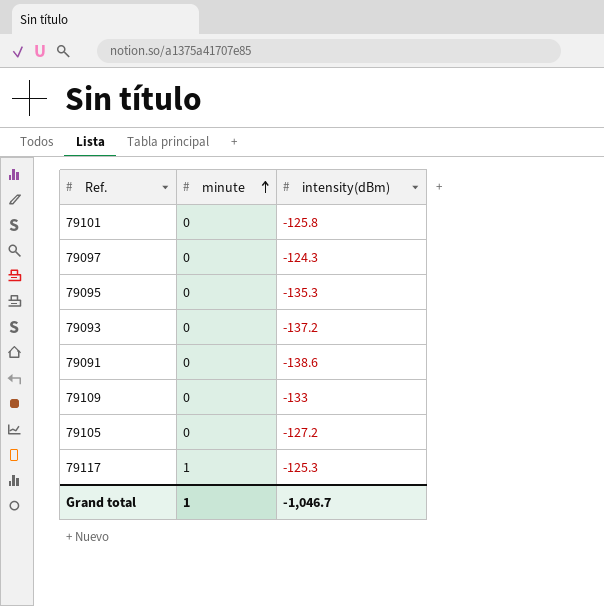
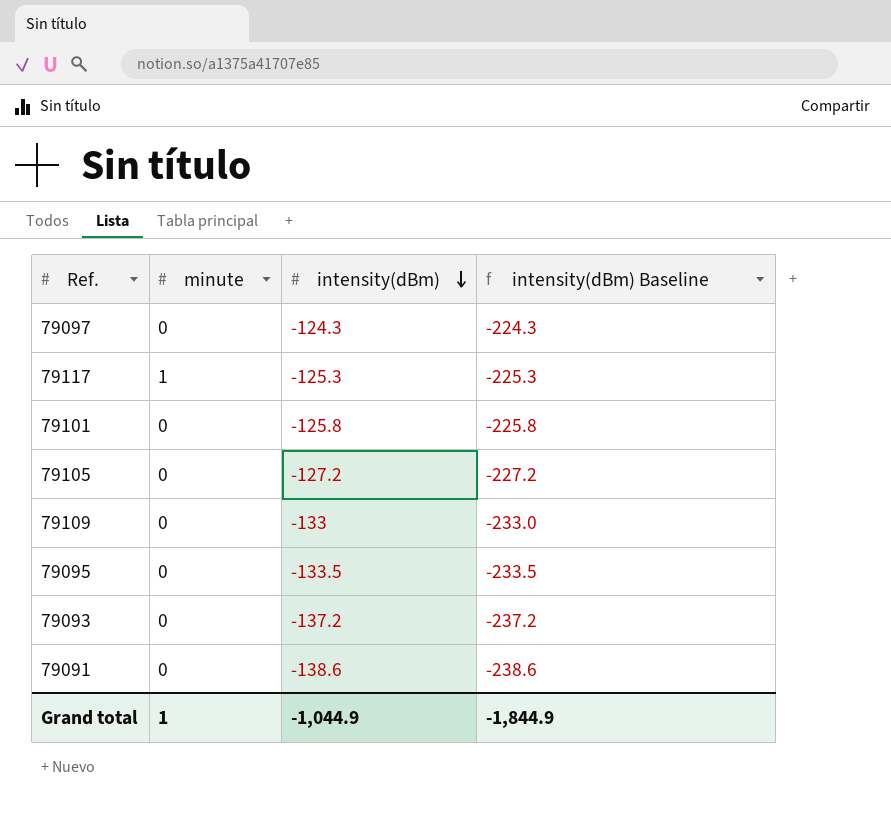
row order: minute ascending -> intensity(dBm) descending
column intensity(dBm) Baseline | formula: none -> [intensity(dBm)] - 100
79095 | intensity(dBm): -135.3 -> -133.5
Grand total | intensity(dBm): -1,046.7 -> -1,044.9

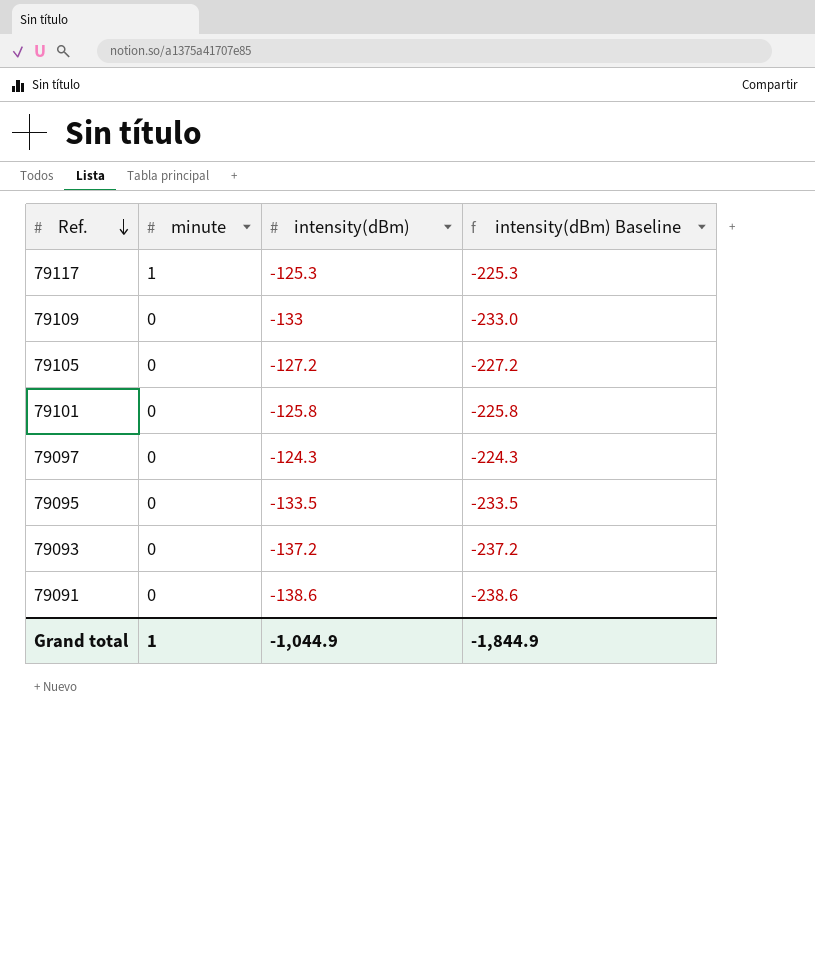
row order: intensity(dBm) descending -> Ref. descending

